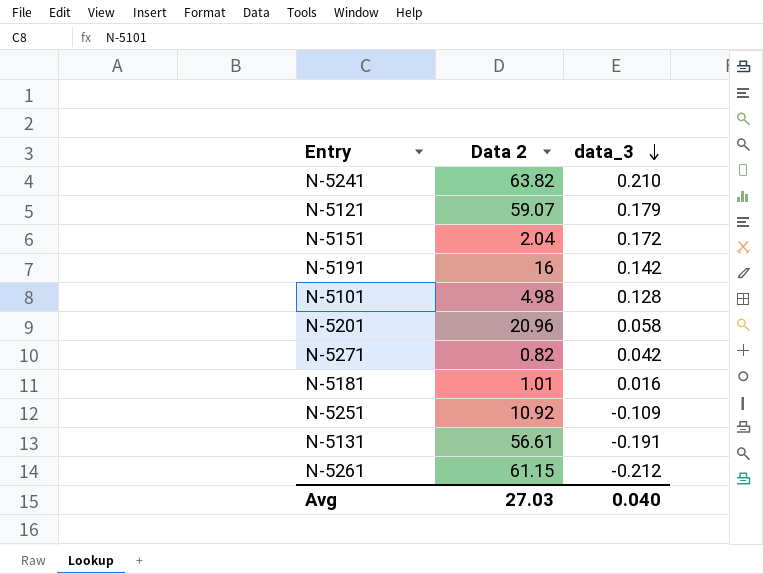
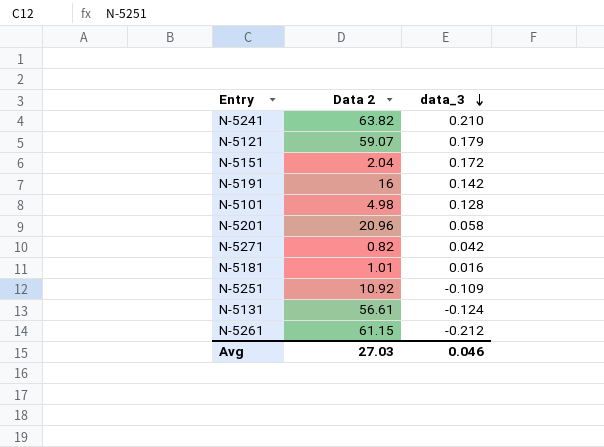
N-5131 | data_3: -0.191 -> -0.124
Avg | data_3: 0.040 -> 0.046

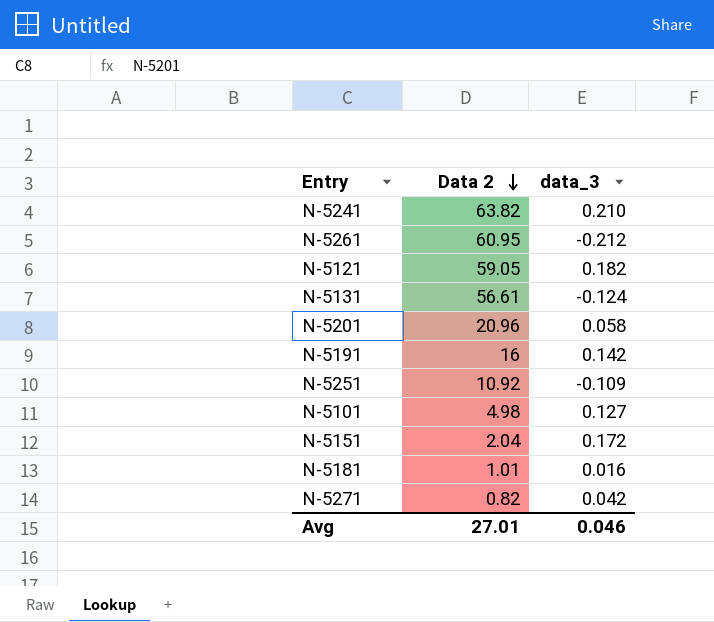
row order: data_3 descending -> Data 2 descending
N-5261 | Data 2: 61.15 -> 60.95
N-5121 | Data 2: 59.07 -> 59.05
N-5121 | data_3: 0.179 -> 0.182
N-5101 | data_3: 0.128 -> 0.127
Avg | Data 2: 27.03 -> 27.01

